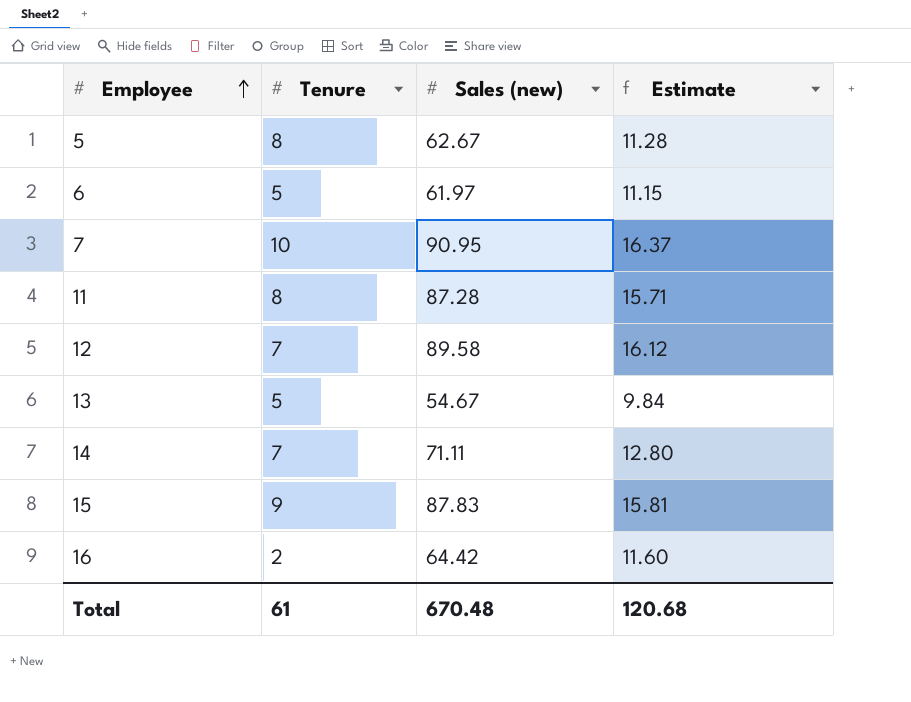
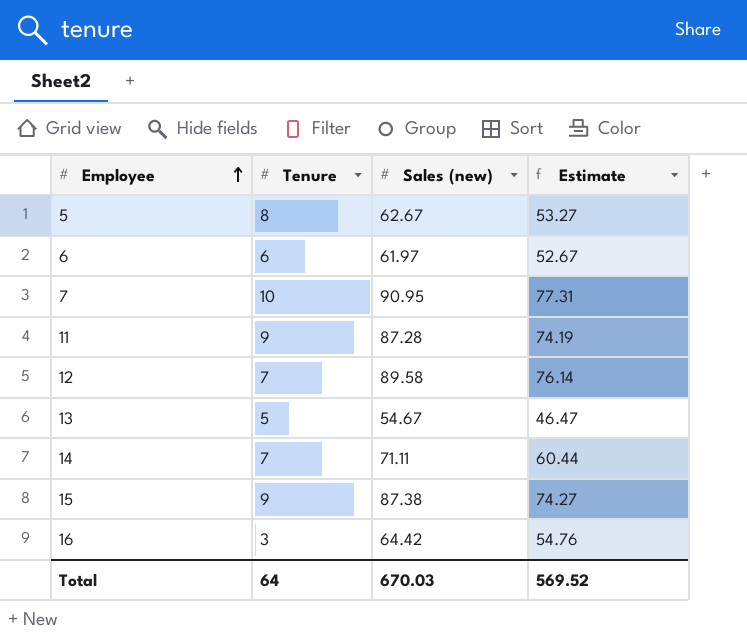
column Estimate | formula: [Sales (new)] * 0.18 -> [Sales (new)] * 0.85
6 | Tenure: 5 -> 6
11 | Tenure: 8 -> 9
15 | Sales (new): 87.83 -> 87.38
16 | Tenure: 2 -> 3
Total | Tenure: 61 -> 64
Total | Sales (new): 670.48 -> 670.03
Total | Estimate: 120.68 -> 569.52

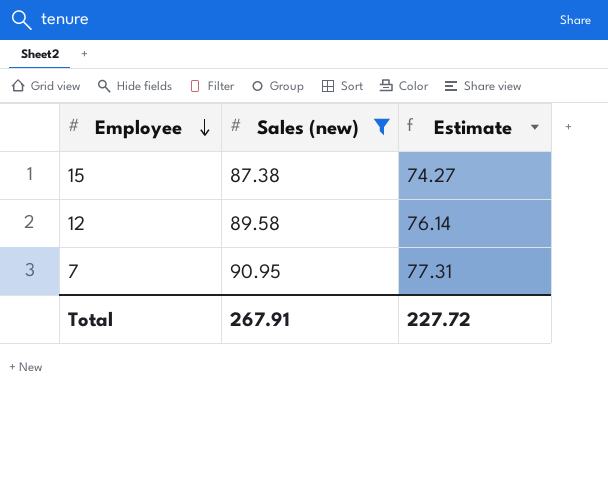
filter: none -> Sales (new) >= 87.38
row order: Employee ascending -> Employee descending
column Tenure | position: 2 -> none
Total | Sales (new): 670.03 -> 267.91
Total | Estimate: 569.52 -> 227.72

